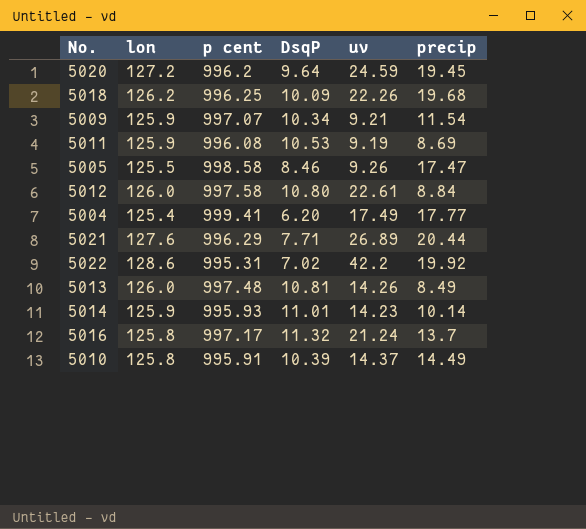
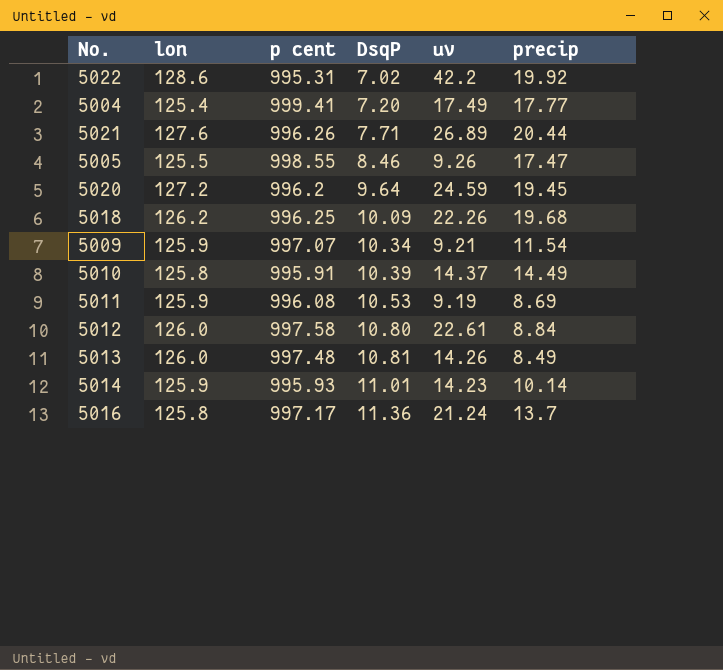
row order: none -> DsqP ascending
5004 | DsqP: 6.20 -> 7.20
5021 | p cent: 996.29 -> 996.26
5005 | p cent: 998.58 -> 998.55
5016 | DsqP: 11.32 -> 11.36

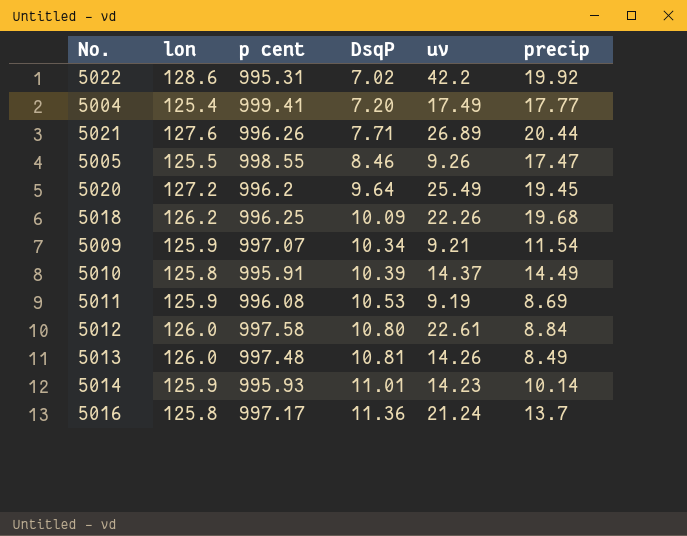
5020 | uv: 24.59 -> 25.49

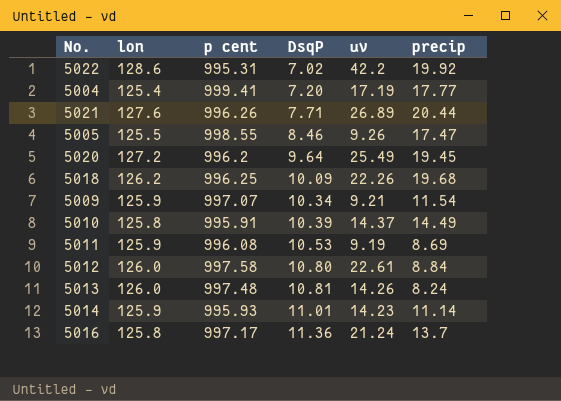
5004 | uv: 17.49 -> 17.19
5013 | precip: 8.49 -> 8.24
5014 | precip: 10.14 -> 11.14

